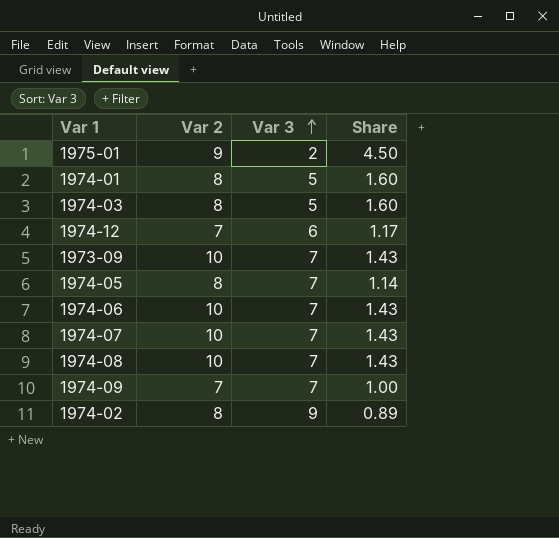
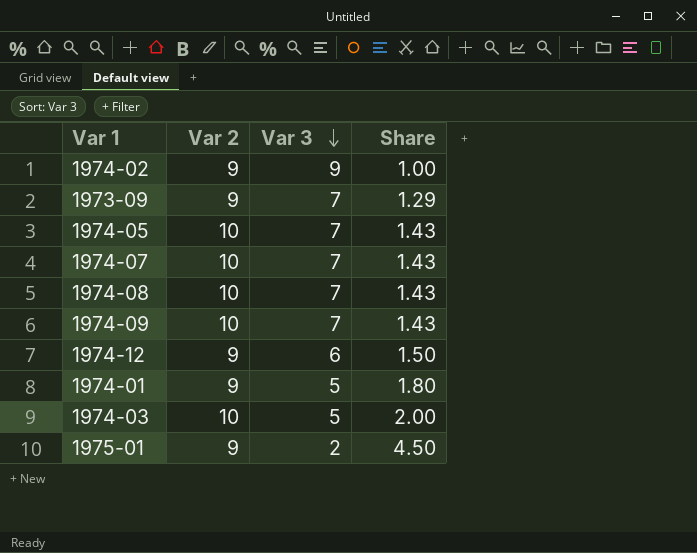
row order: Var 3 ascending -> Var 3 descending
row 1974-06: 10 | 7 | 1.43 -> none
1974-02 | Var 2: 8 -> 9
1974-02 | Share: 0.89 -> 1.00
1973-09 | Var 2: 10 -> 9
1973-09 | Share: 1.43 -> 1.29
1974-05 | Var 2: 8 -> 10
1974-05 | Share: 1.14 -> 1.43
1974-09 | Var 2: 7 -> 10
1974-09 | Share: 1.00 -> 1.43
1974-12 | Var 2: 7 -> 9
1974-12 | Share: 1.17 -> 1.50
1974-01 | Var 2: 8 -> 9
1974-01 | Share: 1.60 -> 1.80
1974-03 | Var 2: 8 -> 10
1974-03 | Share: 1.60 -> 2.00

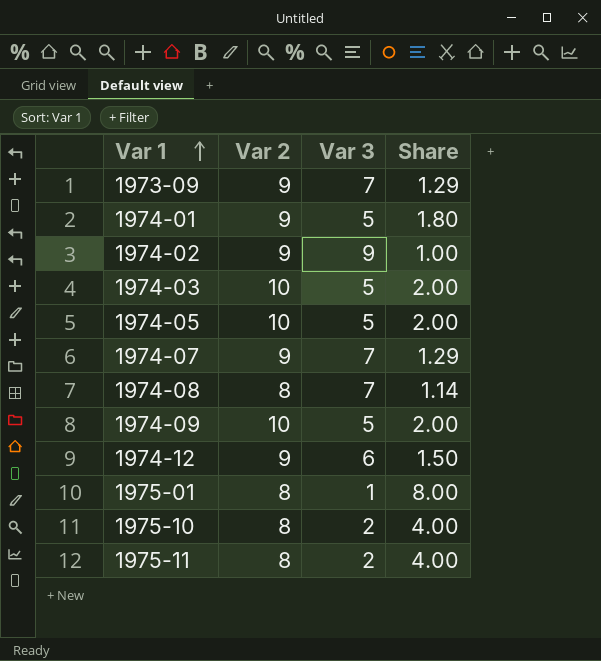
row order: Var 3 descending -> Var 1 ascending
1974-05 | Var 3: 7 -> 5
1974-05 | Share: 1.43 -> 2.00
1974-07 | Var 2: 10 -> 9
1974-07 | Share: 1.43 -> 1.29
1974-08 | Var 2: 10 -> 8
1974-08 | Share: 1.43 -> 1.14
1974-09 | Var 3: 7 -> 5
1974-09 | Share: 1.43 -> 2.00
1975-01 | Var 2: 9 -> 8
1975-01 | Var 3: 2 -> 1
1975-01 | Share: 4.50 -> 8.00
row 1975-10: none -> 8 | 2 | 4.00
row 1975-11: none -> 8 | 2 | 4.00

